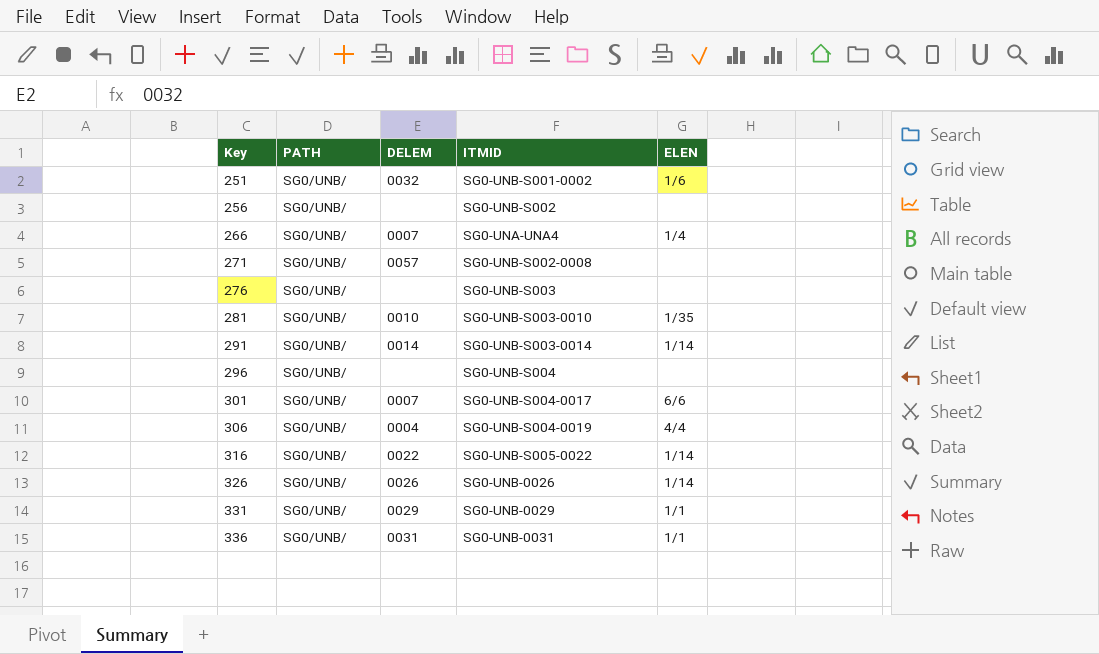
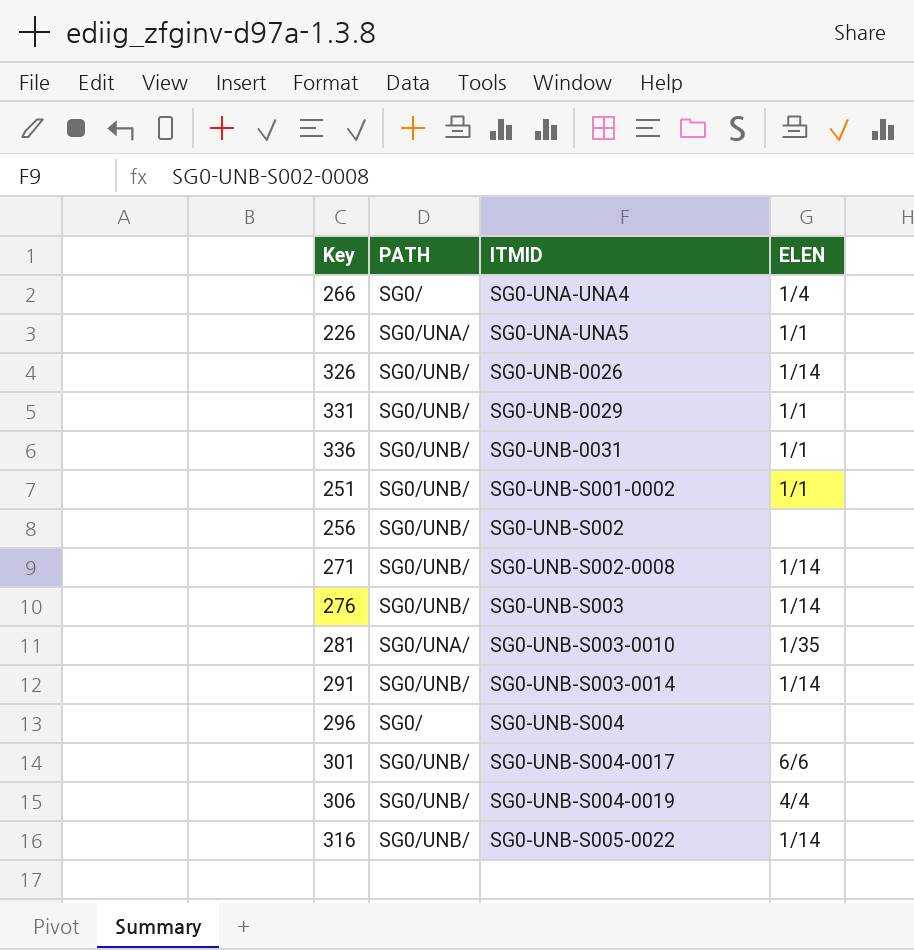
row order: Key ascending -> ITMID ascending
column DELEM | position: 3 -> none
266 | PATH: SG0/UNB/ -> SG0/
row 226: none -> SG0/UNA/ | SG0-UNA-UNA5 | 1/1
251 | ELEN: 1/6 -> 1/1
271 | ELEN: none -> 1/14
276 | ELEN: none -> 1/14
281 | PATH: SG0/UNB/ -> SG0/UNA/
296 | PATH: SG0/UNB/ -> SG0/

